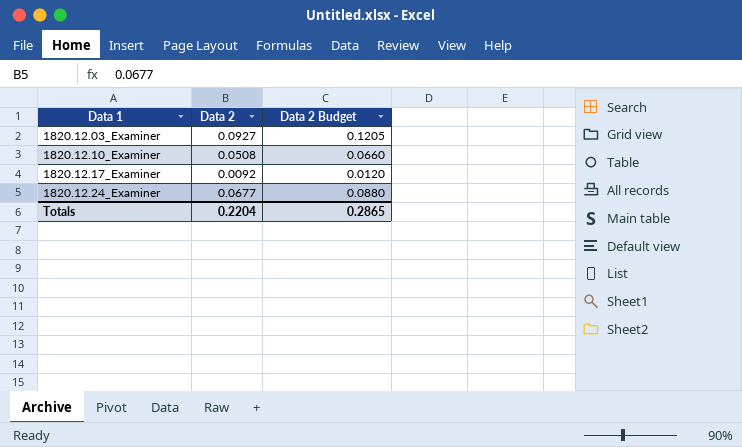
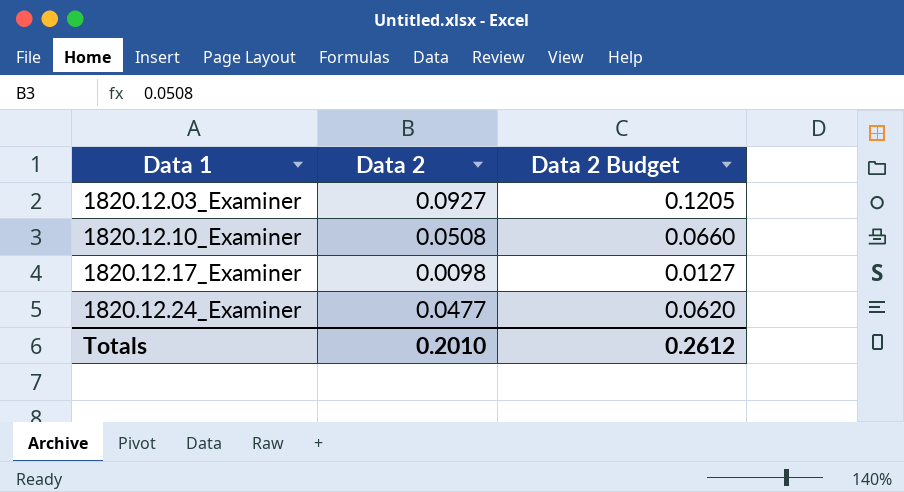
1820.12.17_Examiner | Data 2: 0.0092 -> 0.0098
1820.12.17_Examiner | Data 2 Budget: 0.0120 -> 0.0127
1820.12.24_Examiner | Data 2: 0.0677 -> 0.0477
1820.12.24_Examiner | Data 2 Budget: 0.0880 -> 0.0620
Totals | Data 2: 0.2204 -> 0.2010
Totals | Data 2 Budget: 0.2865 -> 0.2612

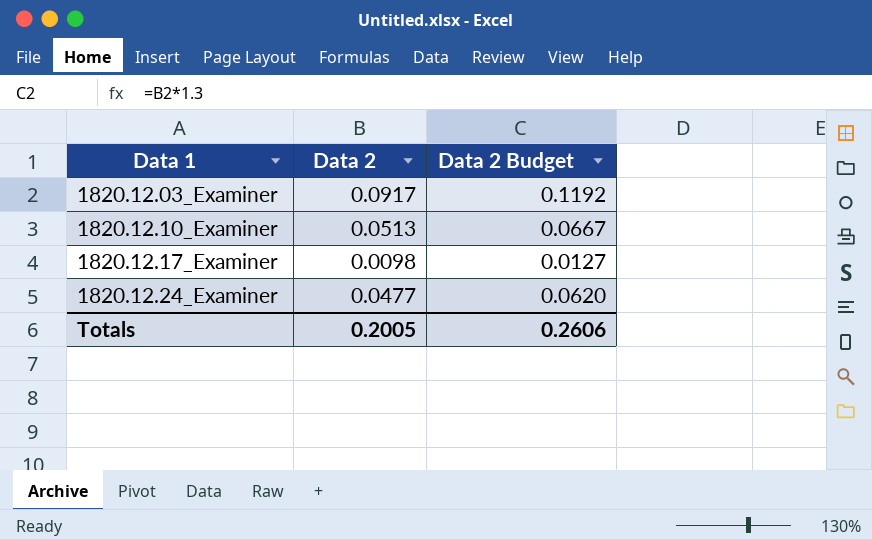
1820.12.03_Examiner | Data 2: 0.0927 -> 0.0917
1820.12.03_Examiner | Data 2 Budget: 0.1205 -> 0.1192
1820.12.10_Examiner | Data 2: 0.0508 -> 0.0513
1820.12.10_Examiner | Data 2 Budget: 0.0660 -> 0.0667
Totals | Data 2: 0.2010 -> 0.2005
Totals | Data 2 Budget: 0.2612 -> 0.2606

